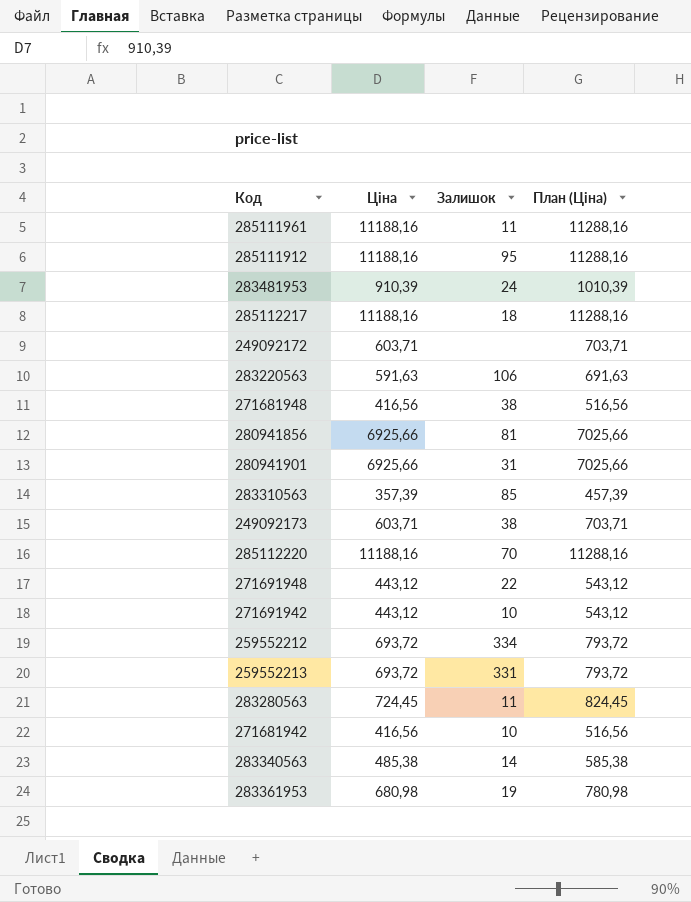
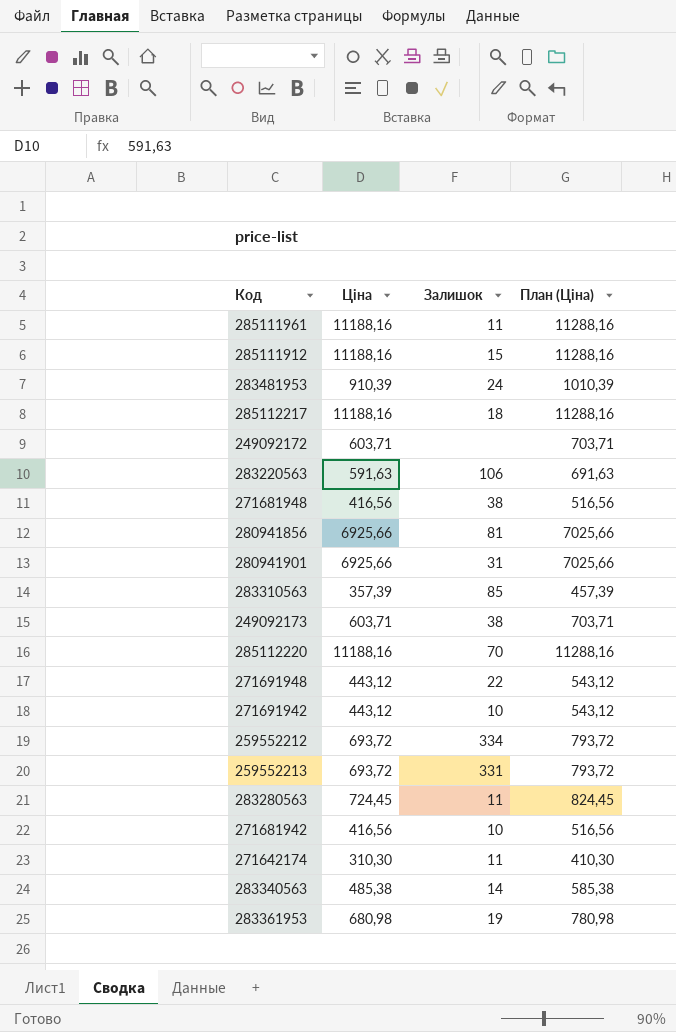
285111912 | Залишок: 95 -> 15
row 271642174: none -> 310,30 | 11 | 410,30

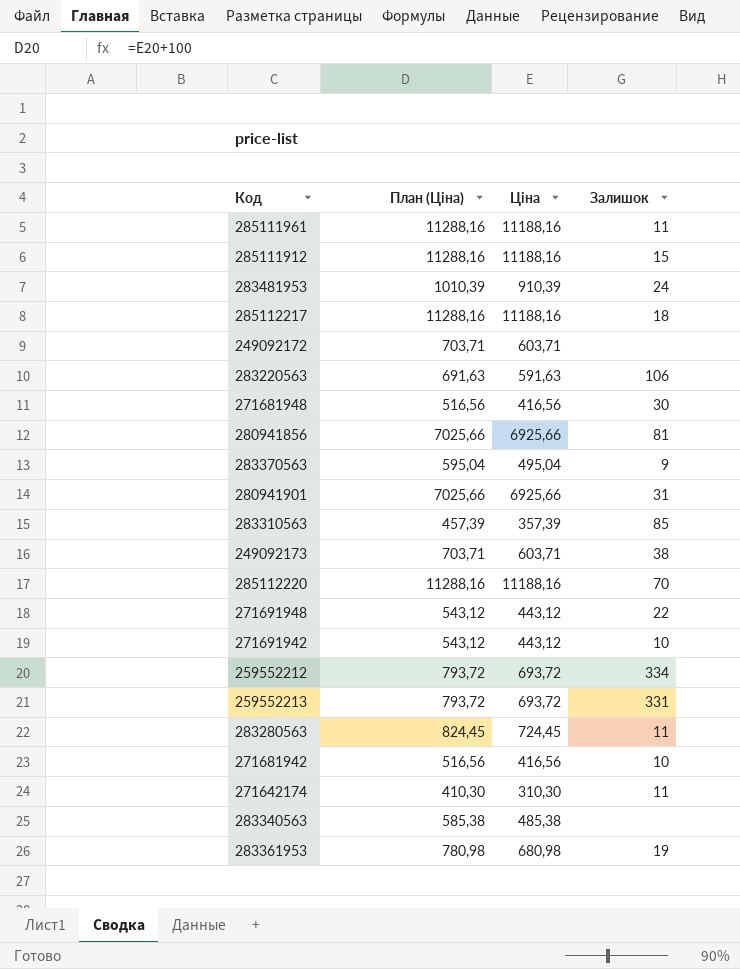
column План (Ціна) | position: 4 -> 2
271681948 | Залишок: 38 -> 30
row 283370563: none -> 595,04 | 495,04 | 9
283340563 | Залишок: 14 -> none

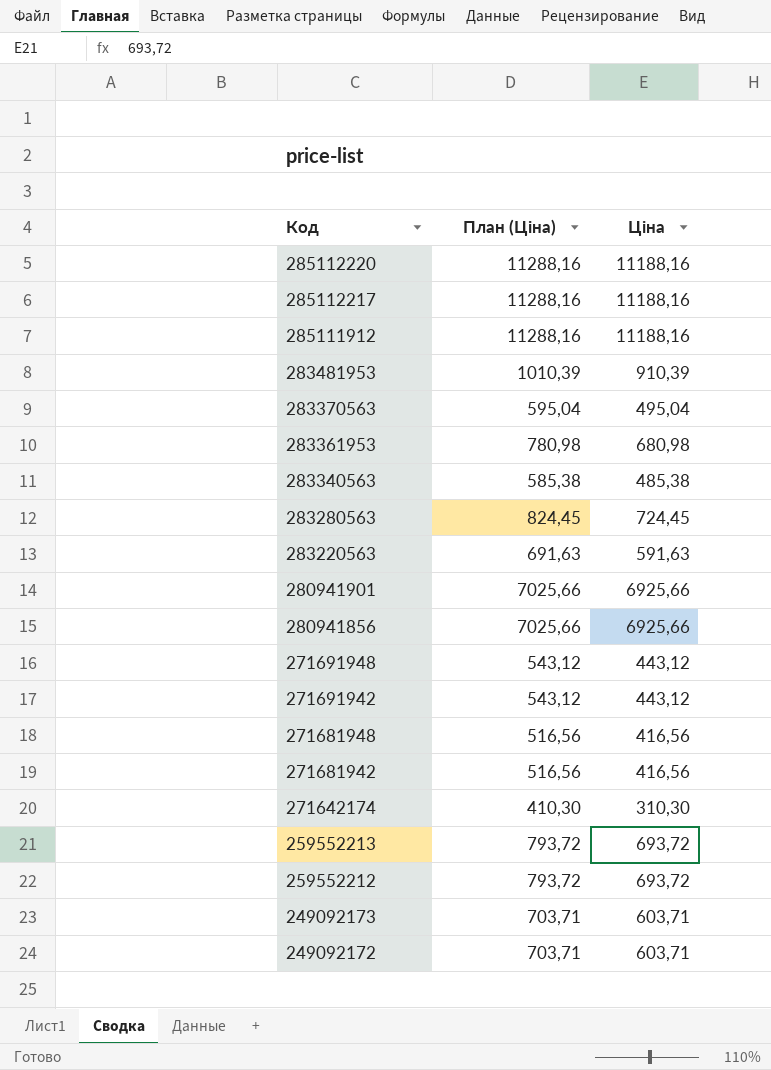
row order: none -> Код descending
column Залишок | position: 4 -> none
row 285111961: 11288,16 | 11188,16 | 11 -> none
row 283310563: 457,39 | 357,39 | 85 -> none

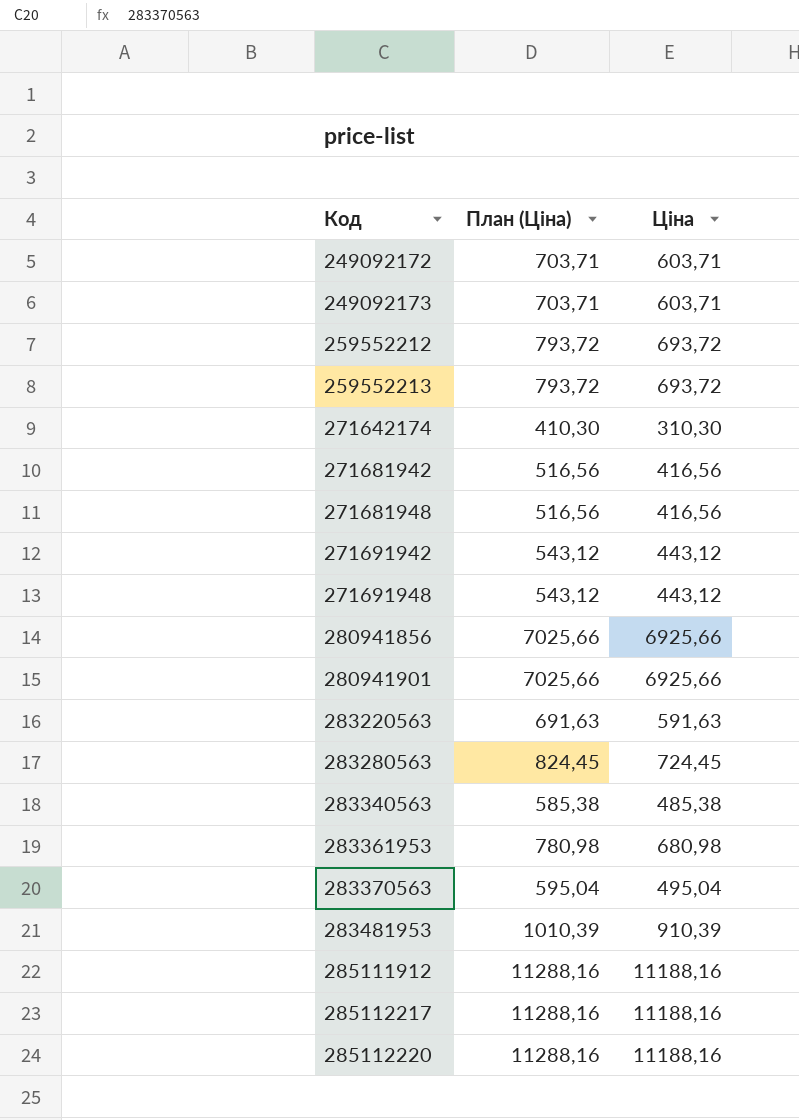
row order: Код descending -> Код ascending

